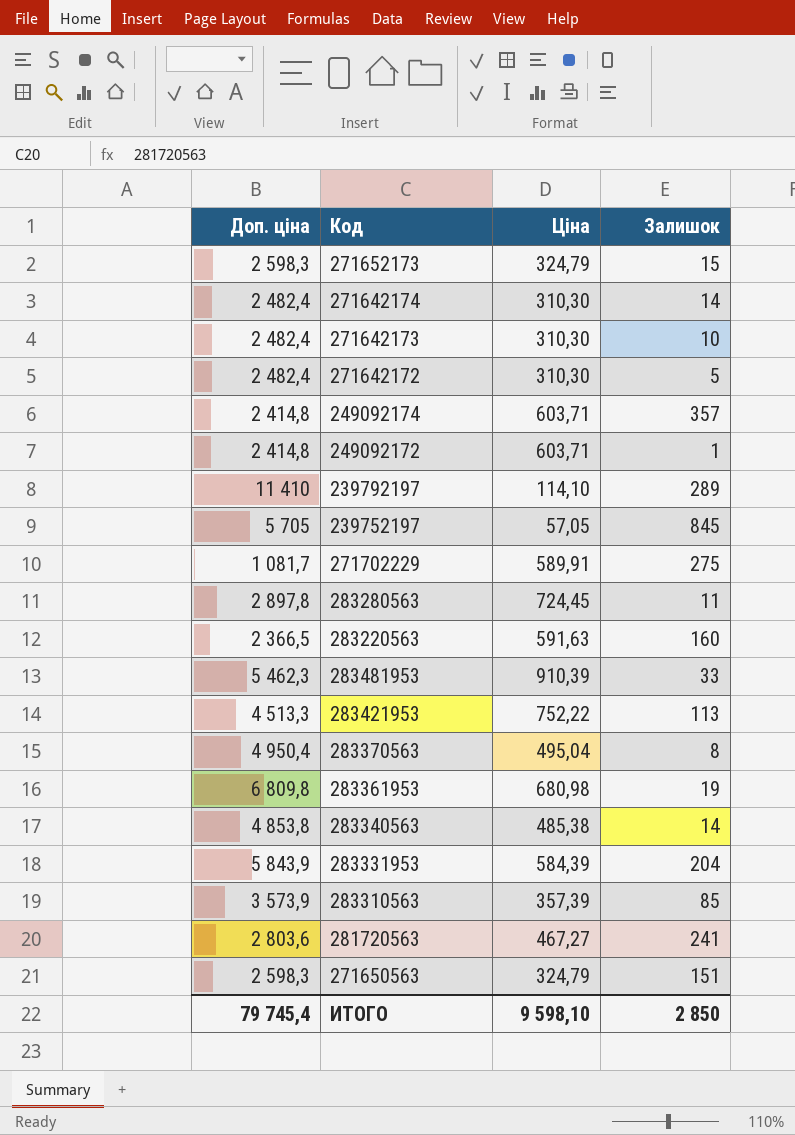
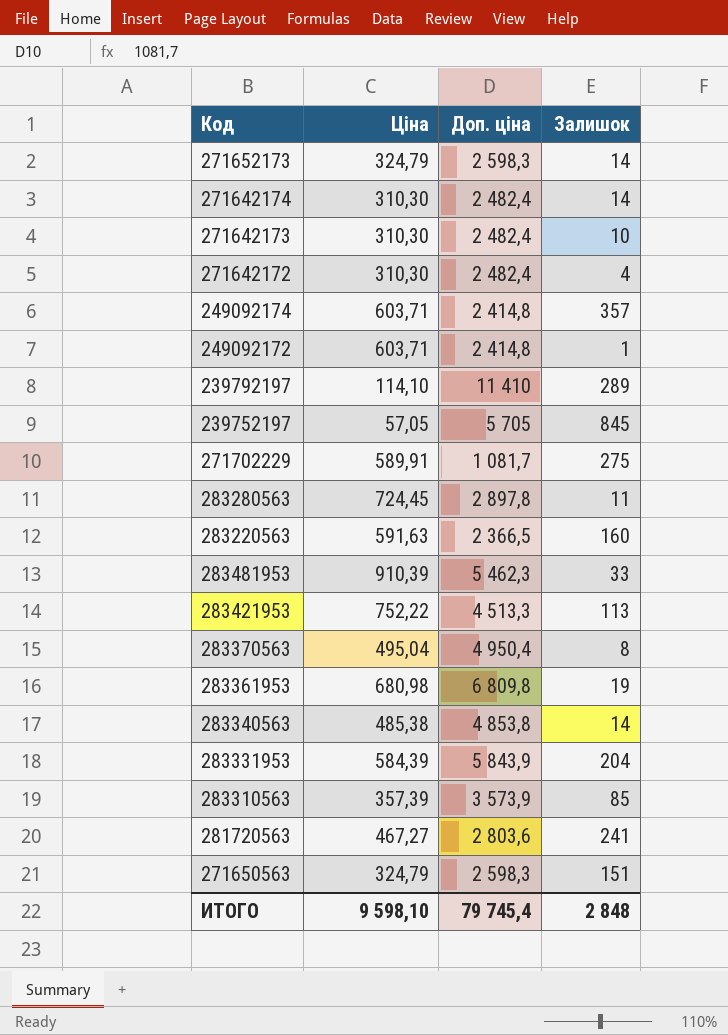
column Доп. ціна | position: 1 -> 3
271652173 | Залишок: 15 -> 14
271642172 | Залишок: 5 -> 4
ИТОГО | Залишок: 2 850 -> 2 848

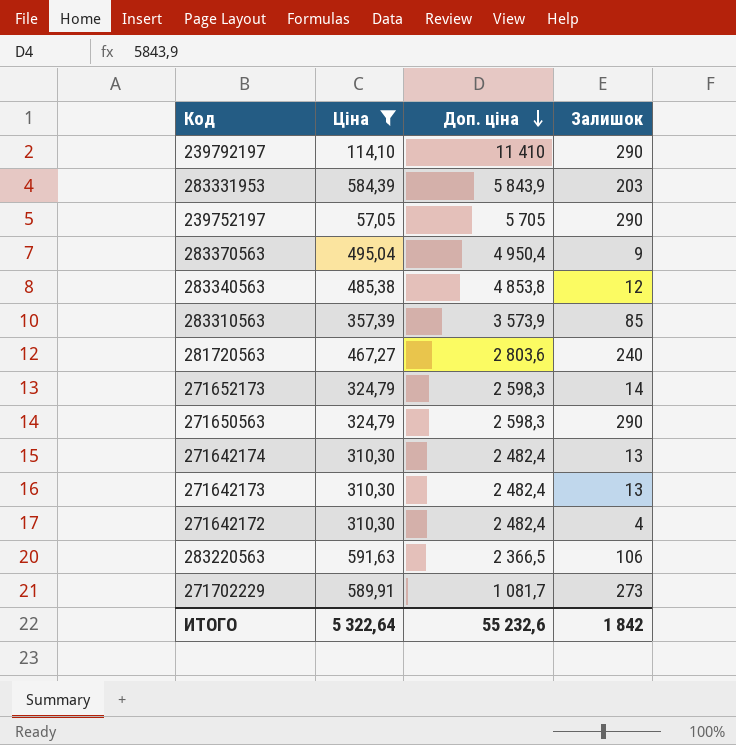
filter: none -> Ціна <= 591,63
row order: none -> Доп. ціна descending
239792197 | Залишок: 289 -> 290
283331953 | Залишок: 204 -> 203
239752197 | Залишок: 845 -> 290
283370563 | Залишок: 8 -> 9
283340563 | Залишок: 14 -> 12
281720563 | Залишок: 241 -> 240
271650563 | Залишок: 151 -> 290
271642174 | Залишок: 14 -> 13
271642173 | Залишок: 10 -> 13
283220563 | Залишок: 160 -> 106
271702229 | Залишок: 275 -> 273
ИТОГО | Ціна: 9 598,10 -> 5 322,64
ИТОГО | Доп. ціна: 79 745,4 -> 55 232,6
ИТОГО | Залишок: 2 848 -> 1 842

